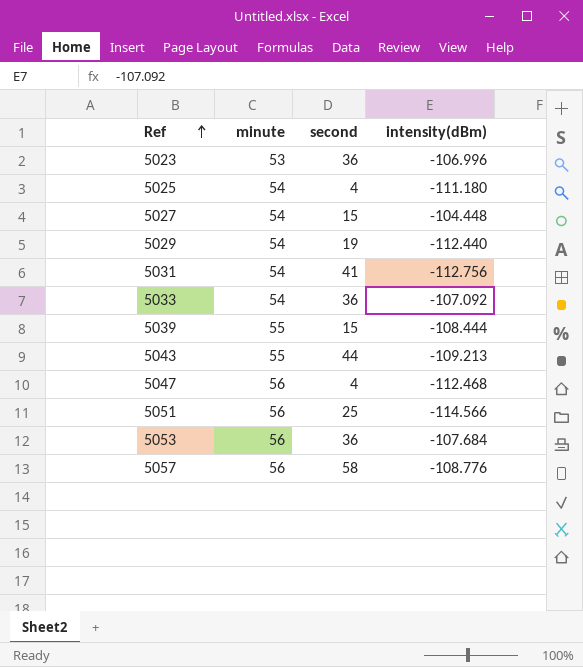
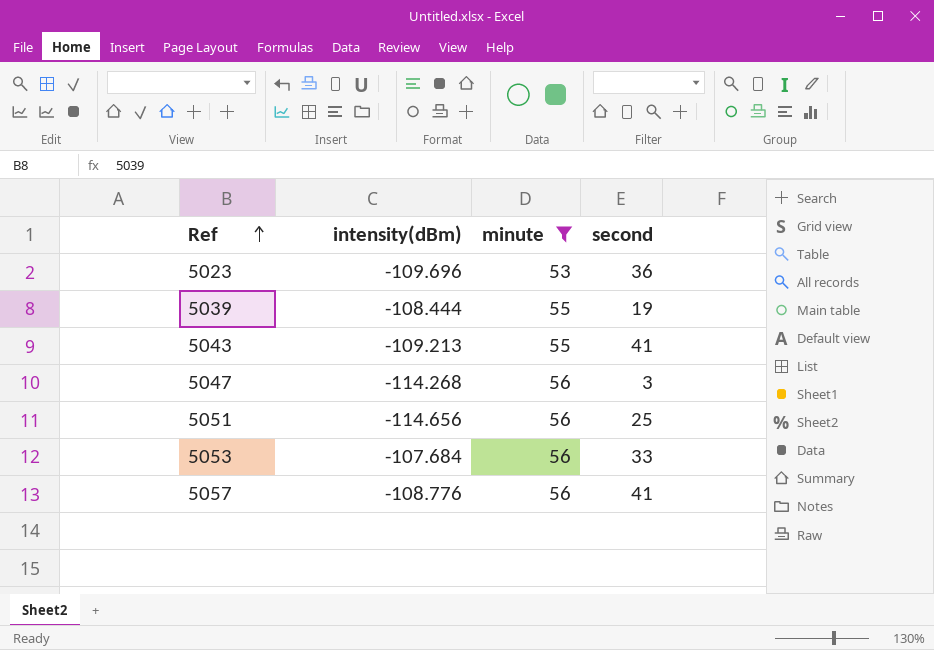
filter: none -> minute != 54
column intensity(dBm) | position: 4 -> 2
5023 | intensity(dBm): -106.996 -> -109.696
5039 | second: 15 -> 19
5043 | second: 44 -> 41
5047 | intensity(dBm): -112.468 -> -114.268
5047 | second: 4 -> 3
5051 | intensity(dBm): -114.566 -> -114.656
5053 | second: 36 -> 33
5057 | second: 58 -> 41

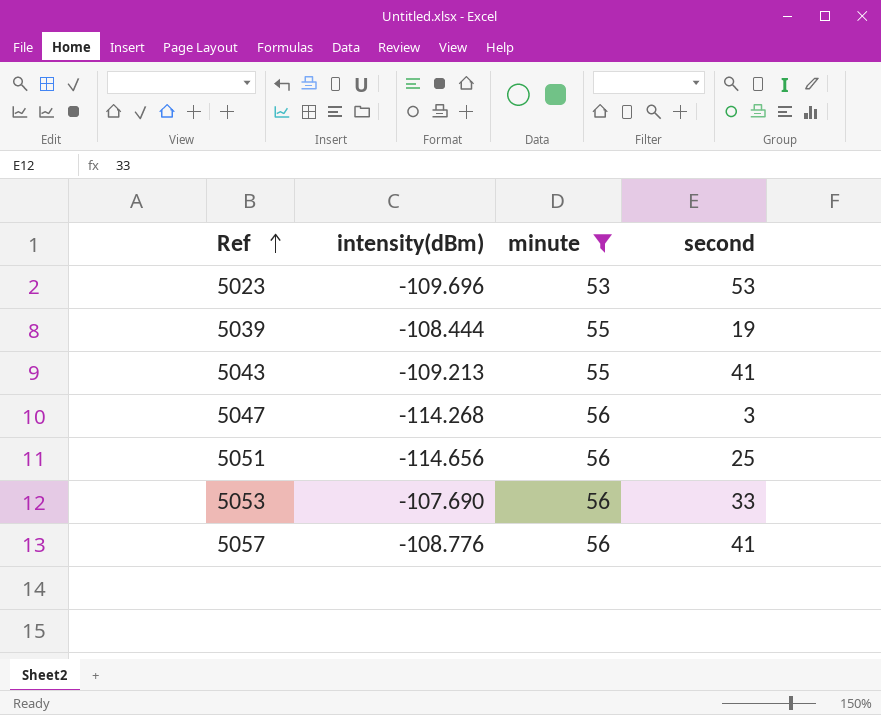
5023 | second: 36 -> 53
5053 | intensity(dBm): -107.684 -> -107.690

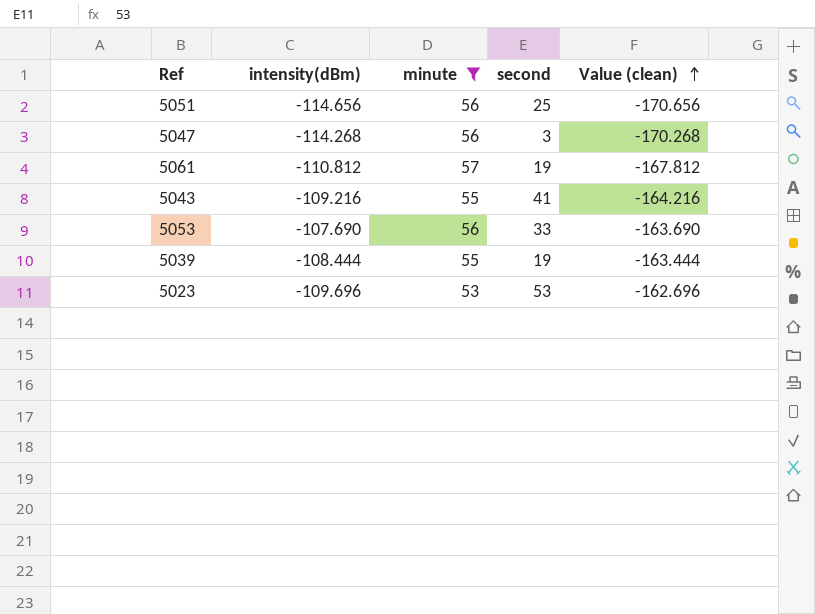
row order: Ref ascending -> Value (clean) ascending
column Value (clean) | formula: none -> [intensity(dBm)] - [minute]
row 5057: -108.776 | 56 | 41 -> none
row 5061: none -> -110.812 | 57 | 19 | -167.812
5043 | intensity(dBm): -109.213 -> -109.216

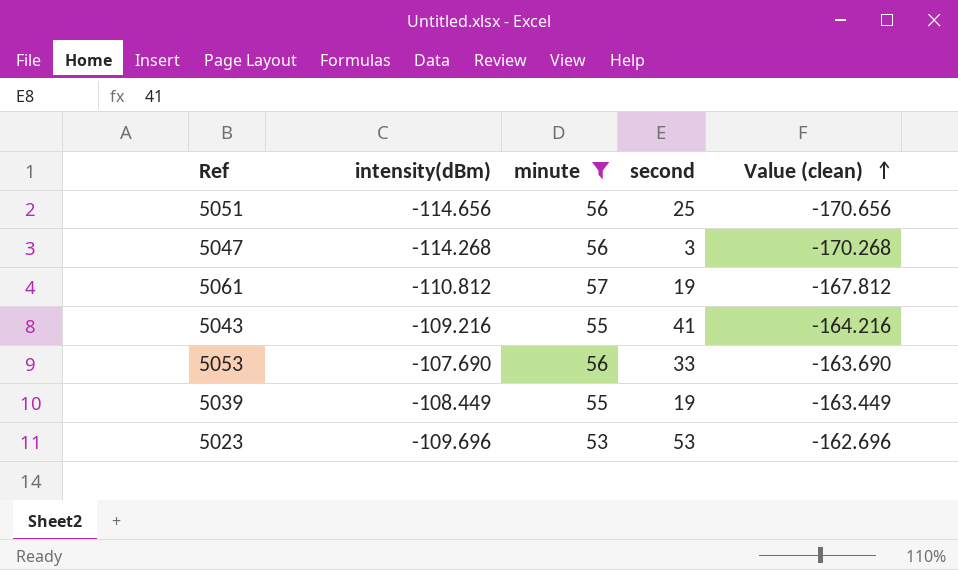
5039 | intensity(dBm): -108.444 -> -108.449
5039 | Value (clean): -163.444 -> -163.449

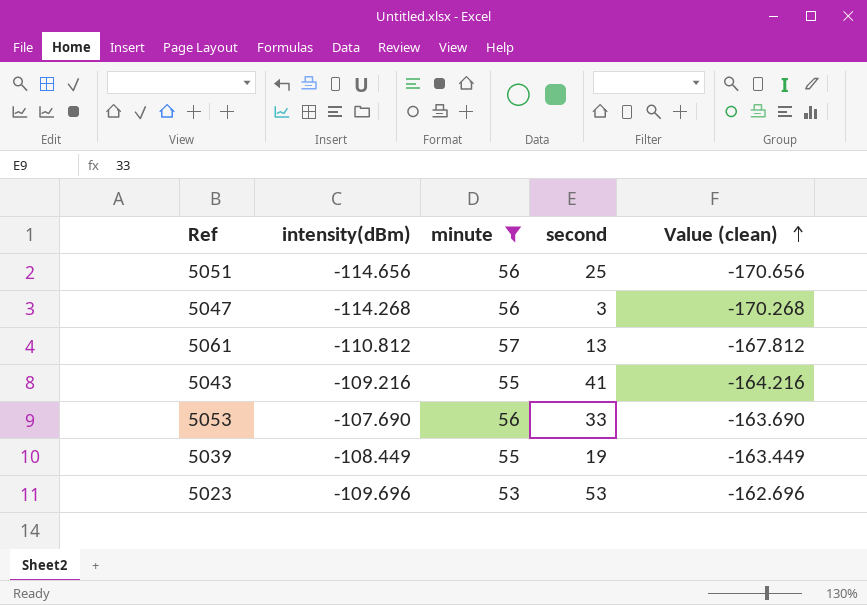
5061 | second: 19 -> 13

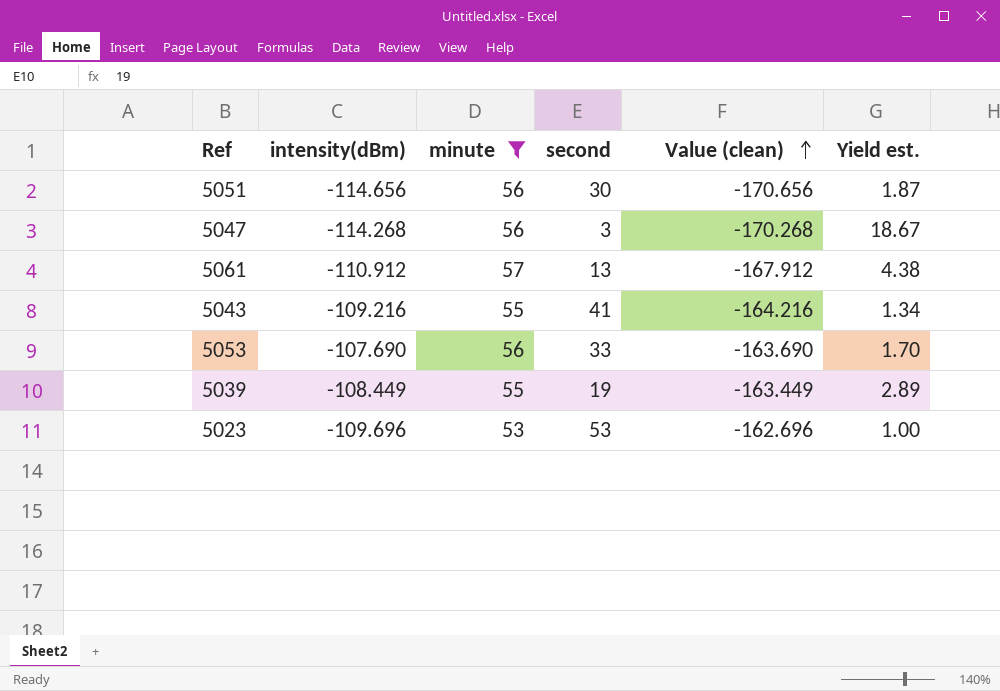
column Yield est. | formula: none -> [minute] / [second]
5051 | second: 25 -> 30
5061 | intensity(dBm): -110.812 -> -110.912
5061 | Value (clean): -167.812 -> -167.912

